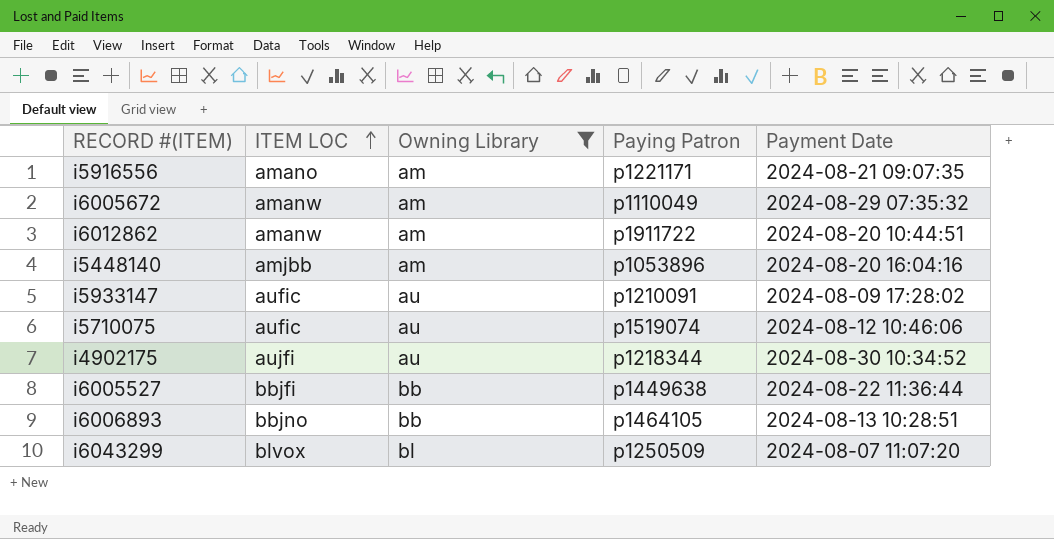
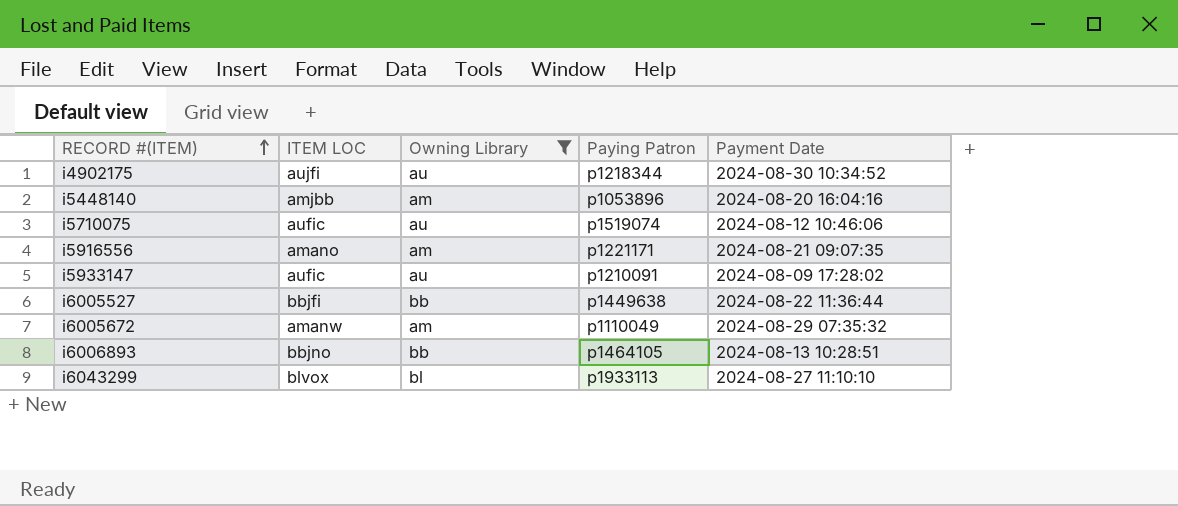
row order: ITEM LOC ascending -> RECORD #(ITEM) ascending
row i6012862: amanw | am | p1911722 | 2024-08-20 10:44:51 -> none
i6043299 | Paying Patron: p1250509 -> p1933113
i6043299 | Payment Date: 2024-08-07 11:07:20 -> 2024-08-27 11:10:10

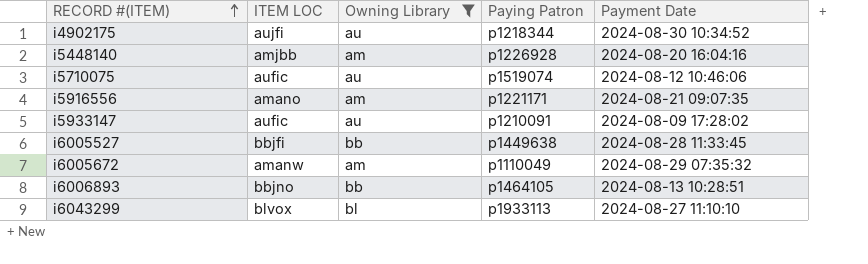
i5448140 | Paying Patron: p1053896 -> p1226928
i6005527 | Payment Date: 2024-08-22 11:36:44 -> 2024-08-28 11:33:45

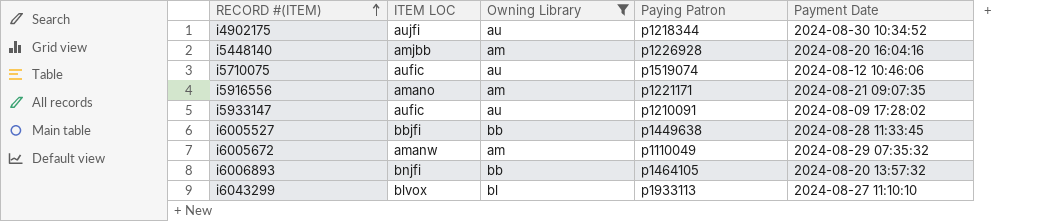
i6006893 | ITEM LOC: bbjno -> bnjfi
i6006893 | Payment Date: 2024-08-13 10:28:51 -> 2024-08-20 13:57:32

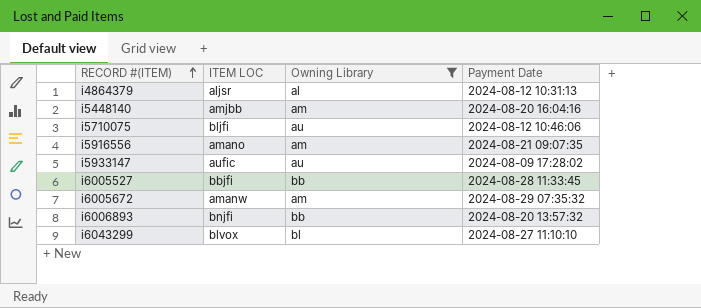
column Paying Patron | position: 4 -> none
row i4902175: aujfi | au | p1218344 | 2024-08-30 10:34:52 -> none
row i4864379: none -> aljsr | al | 2024-08-12 10:31:13
i5710075 | ITEM LOC: aufic -> bljfi

